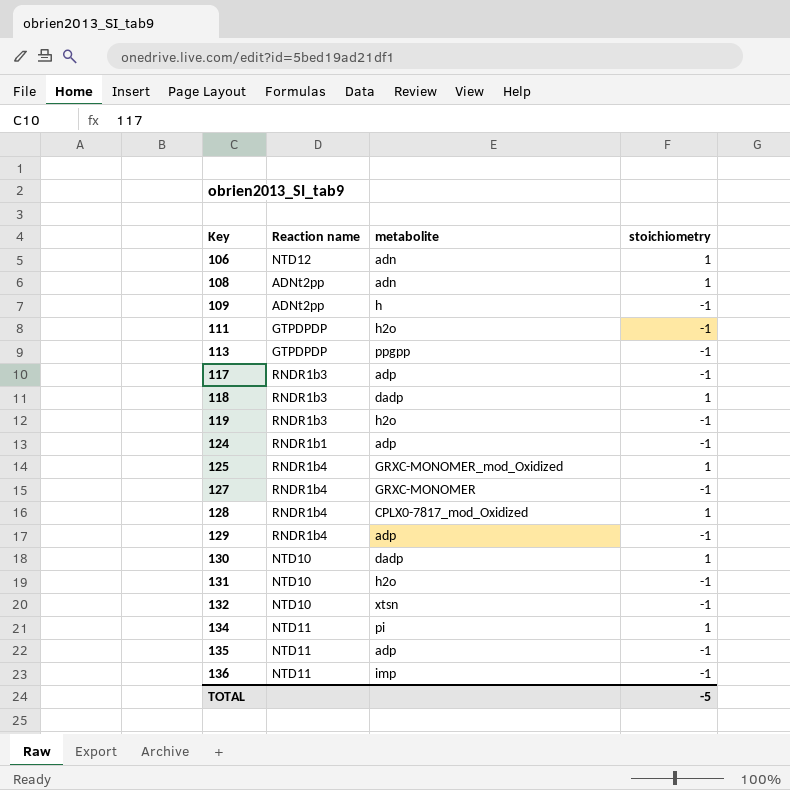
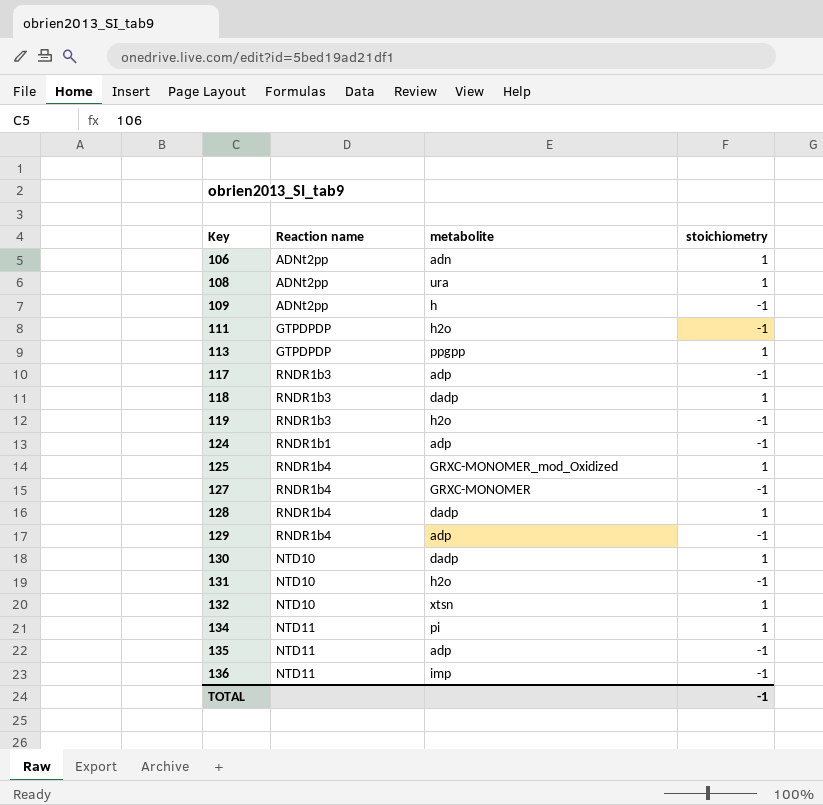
106 | Reaction name: NTD12 -> ADNt2pp
108 | metabolite: adn -> ura
113 | stoichiometry: -1 -> 1
128 | metabolite: CPLX0-7817_mod_Oxidized -> dadp
132 | stoichiometry: -1 -> 1
TOTAL | stoichiometry: -5 -> -1

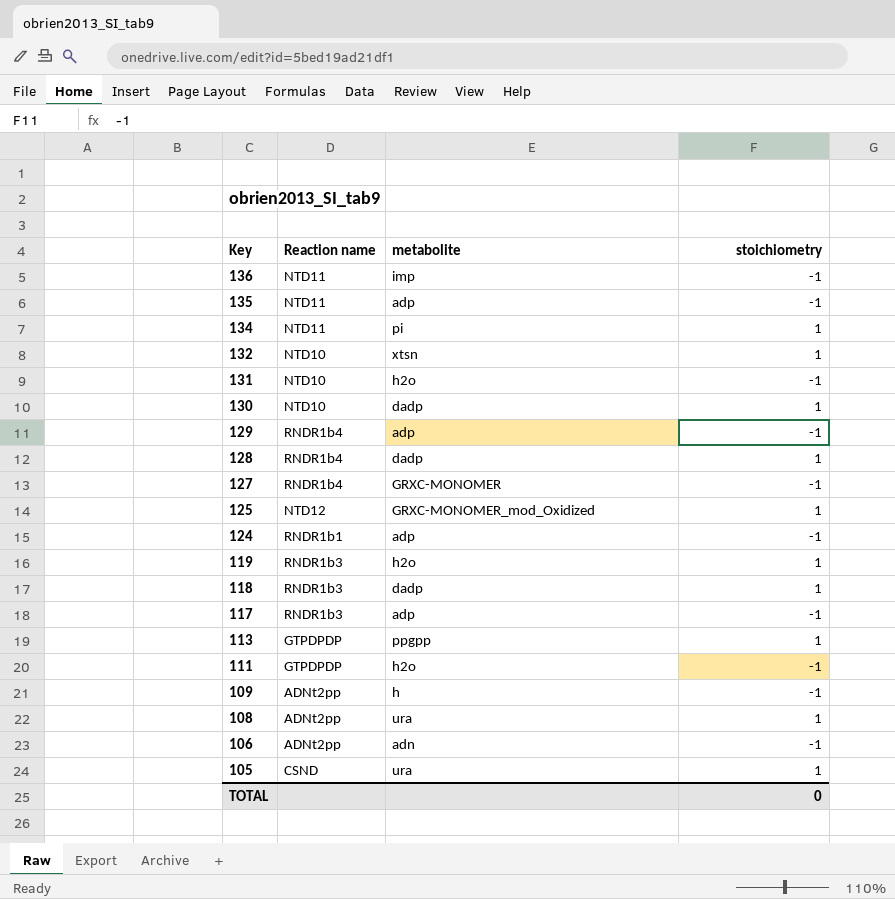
row order: Key ascending -> Key descending
125 | Reaction name: RNDR1b4 -> NTD12
119 | stoichiometry: -1 -> 1
106 | stoichiometry: 1 -> -1
row 105: none -> CSND | ura | 1
TOTAL | stoichiometry: -1 -> 0

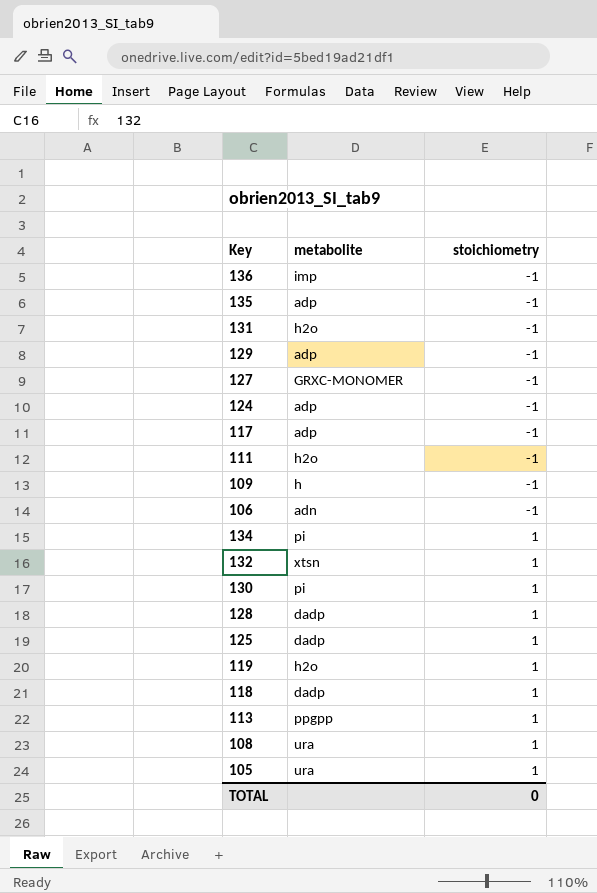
row order: Key descending -> stoichiometry ascending
column Reaction name | position: 2 -> none
130 | metabolite: dadp -> pi
125 | metabolite: GRXC-MONOMER_mod_Oxidized -> dadp

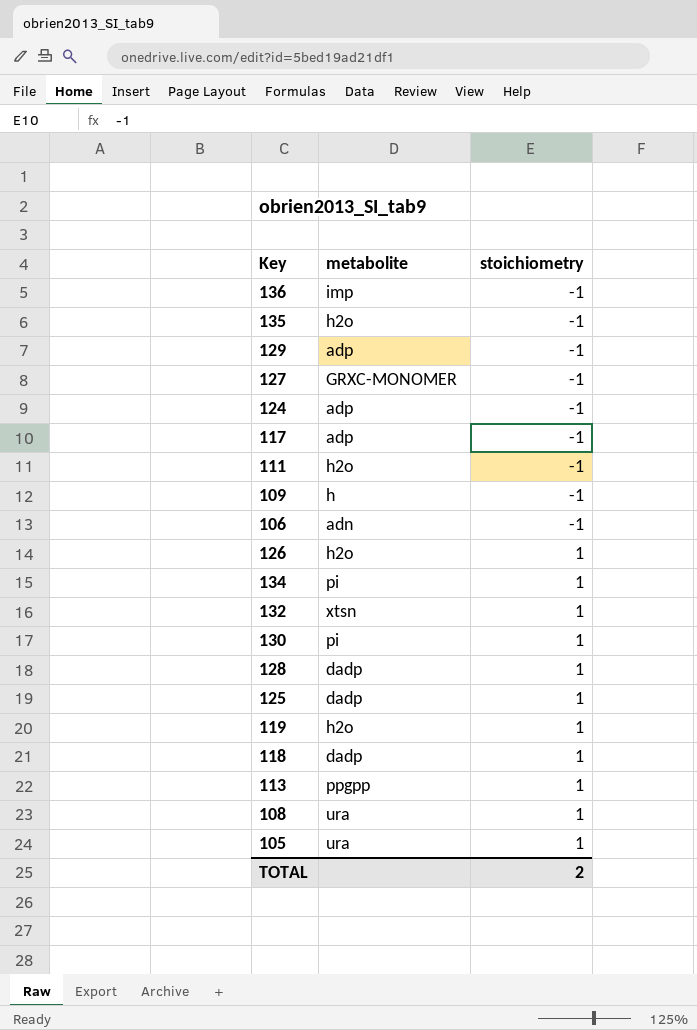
row 131: h2o | -1 -> none
135 | metabolite: adp -> h2o
row 126: none -> h2o | 1
TOTAL | stoichiometry: 0 -> 2

